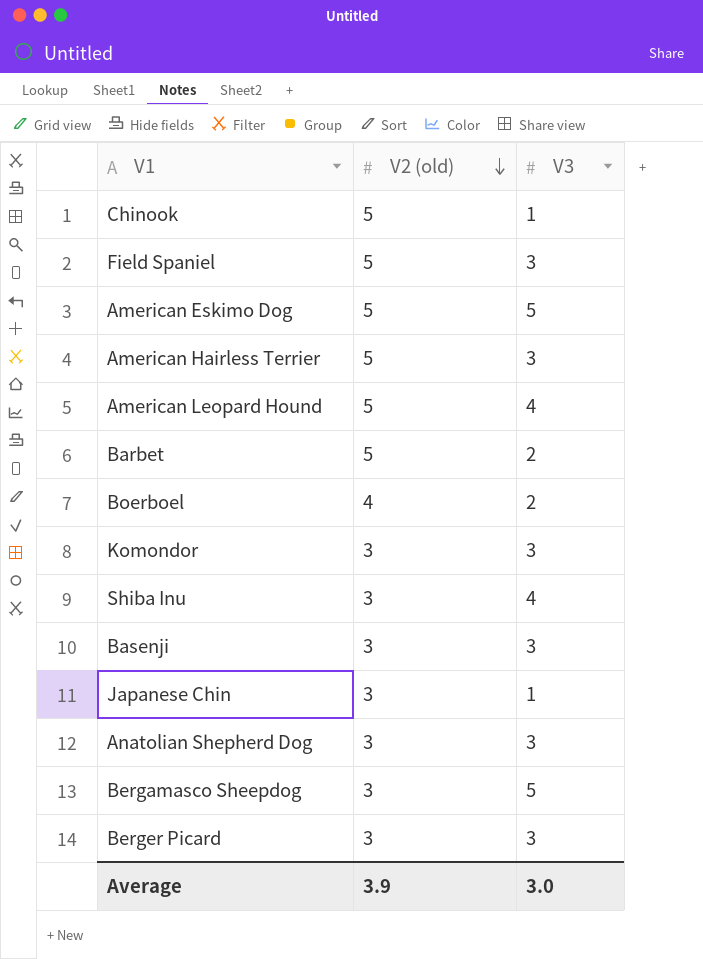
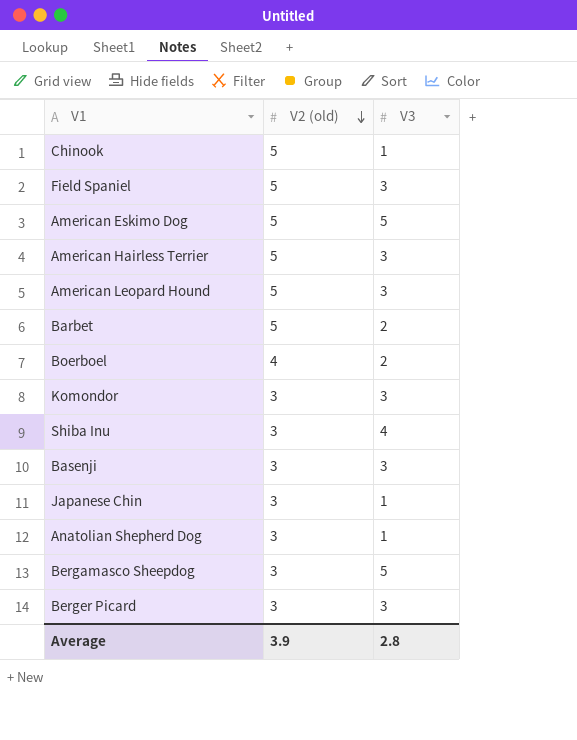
American Leopard Hound | V3: 4 -> 3
Anatolian Shepherd Dog | V3: 3 -> 1
Average | V3: 3.0 -> 2.8

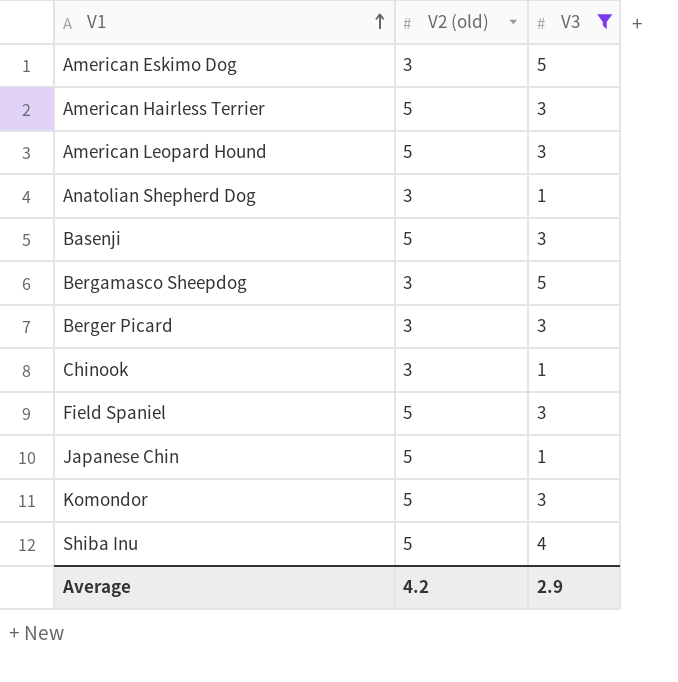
filter: none -> V3 != 2
row order: V2 (old) descending -> V1 ascending
American Eskimo Dog | V2 (old): 5 -> 3
Basenji | V2 (old): 3 -> 5
Chinook | V2 (old): 5 -> 3
Japanese Chin | V2 (old): 3 -> 5
Komondor | V2 (old): 3 -> 5
Shiba Inu | V2 (old): 3 -> 5
Average | V2 (old): 3.9 -> 4.2
Average | V3: 2.8 -> 2.9

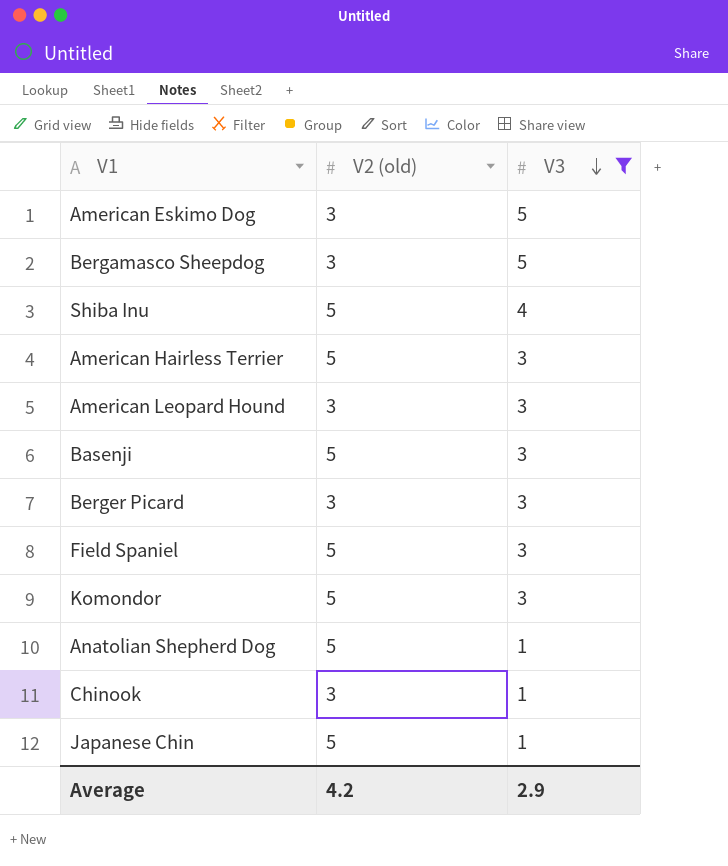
row order: V1 ascending -> V3 descending
American Leopard Hound | V2 (old): 5 -> 3
Anatolian Shepherd Dog | V2 (old): 3 -> 5

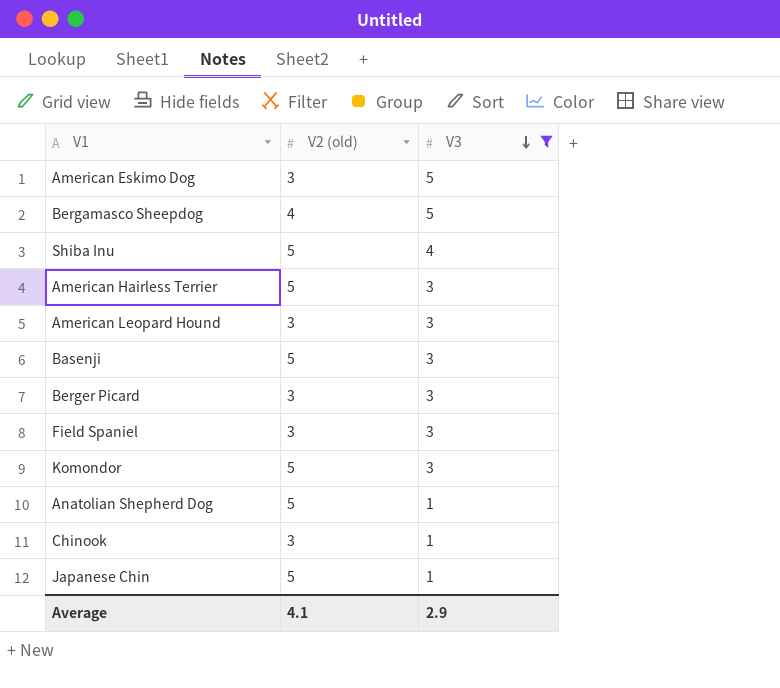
Bergamasco Sheepdog | V2 (old): 3 -> 4
Field Spaniel | V2 (old): 5 -> 3
Average | V2 (old): 4.2 -> 4.1

